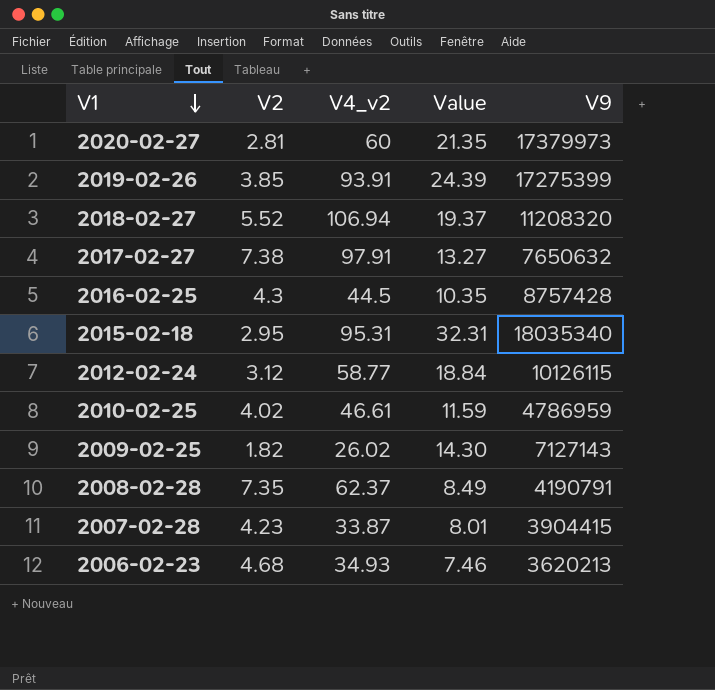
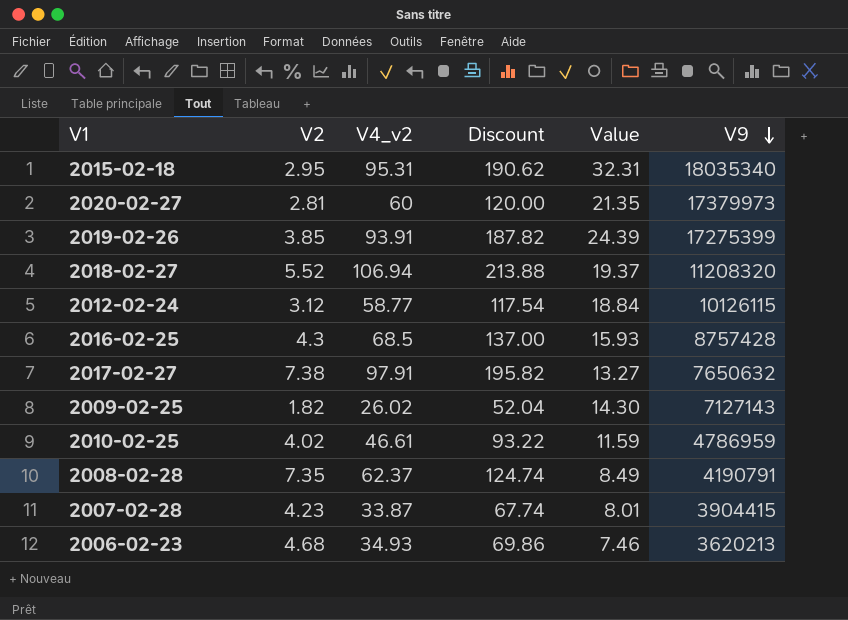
row order: V1 descending -> V9 descending
column Discount | formula: none -> [V4_v2] * 2
2016-02-25 | V4_v2: 44.5 -> 68.5
2016-02-25 | Value: 10.35 -> 15.93

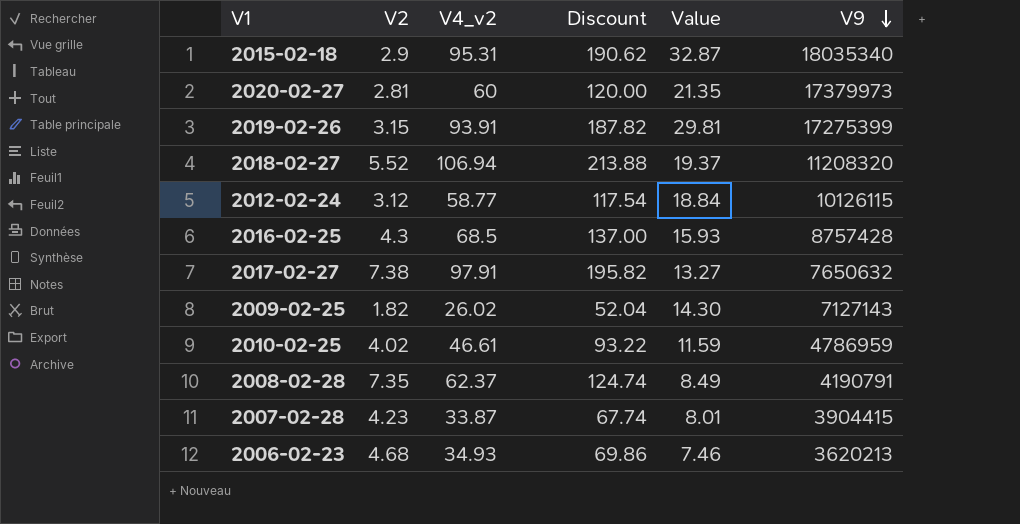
2015-02-18 | V2: 2.95 -> 2.9
2015-02-18 | Value: 32.31 -> 32.87
2019-02-26 | V2: 3.85 -> 3.15
2019-02-26 | Value: 24.39 -> 29.81

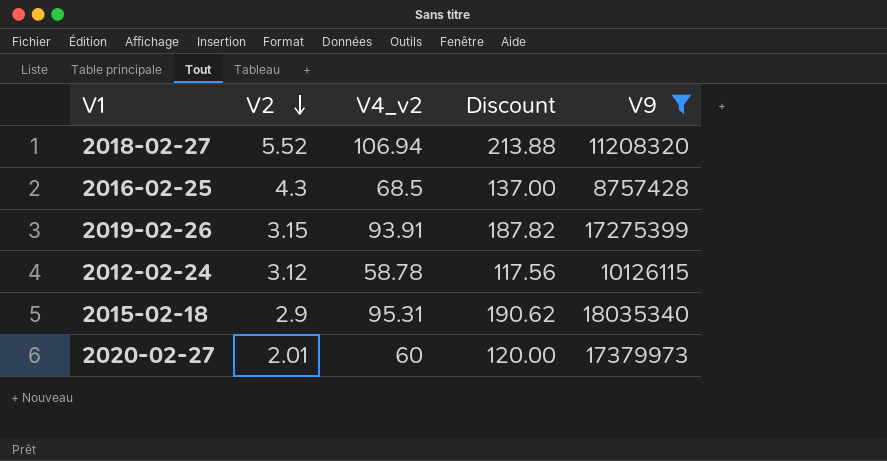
filter: none -> V9 >= 8757428
row order: V9 descending -> V2 descending
column Value | formula: [V4_v2] / [V2] -> none
2012-02-24 | V4_v2: 58.77 -> 58.78
2012-02-24 | Discount: 117.54 -> 117.56
2020-02-27 | V2: 2.81 -> 2.01

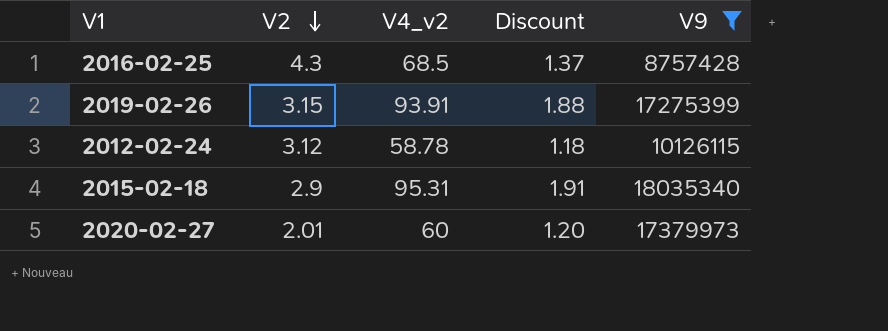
column Discount | formula: [V4_v2] * 2 -> [V4_v2] * 0.02
row 2018-02-27: 5.52 | 106.94 | 213.88 | 11208320 -> none

